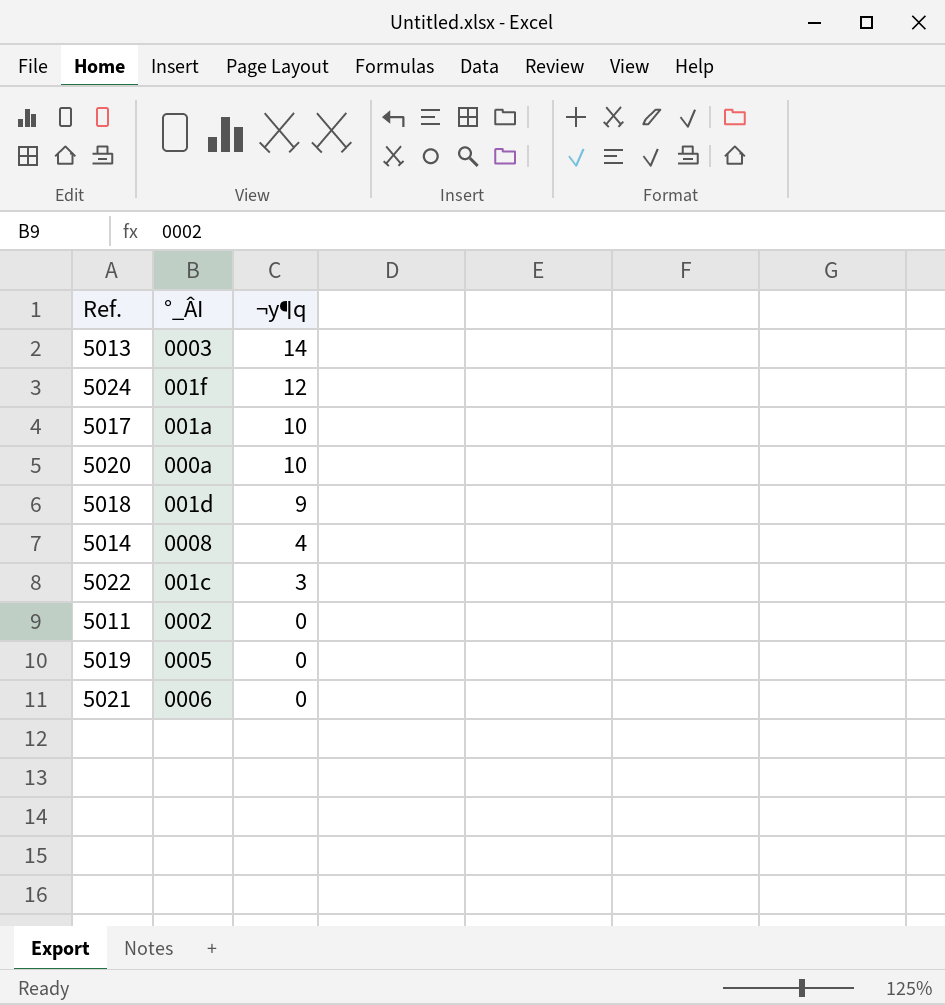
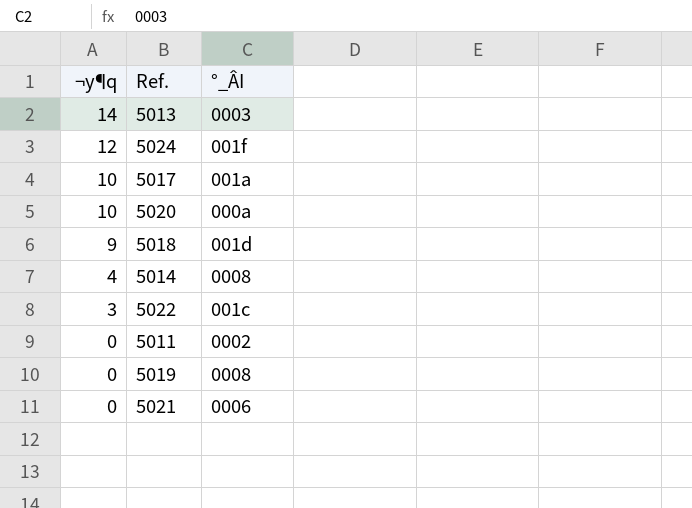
column ¬y¶q | position: 3 -> 1
5019 | °_ÂI: 0005 -> 0008

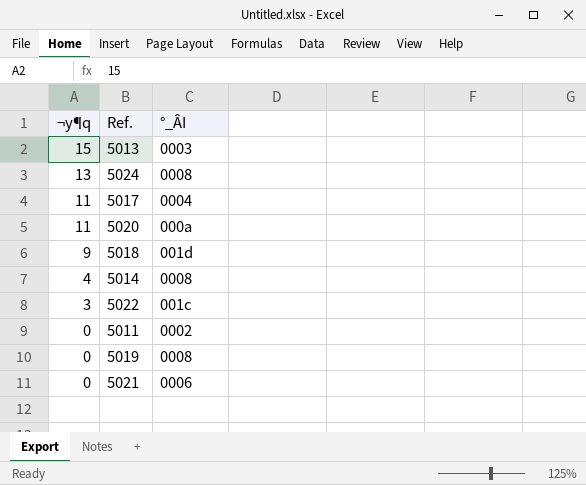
5013 | ¬y¶q: 14 -> 15
5024 | ¬y¶q: 12 -> 13
5024 | °_ÂI: 001f -> 0008
5017 | ¬y¶q: 10 -> 11
5017 | °_ÂI: 001a -> 0004
5020 | ¬y¶q: 10 -> 11

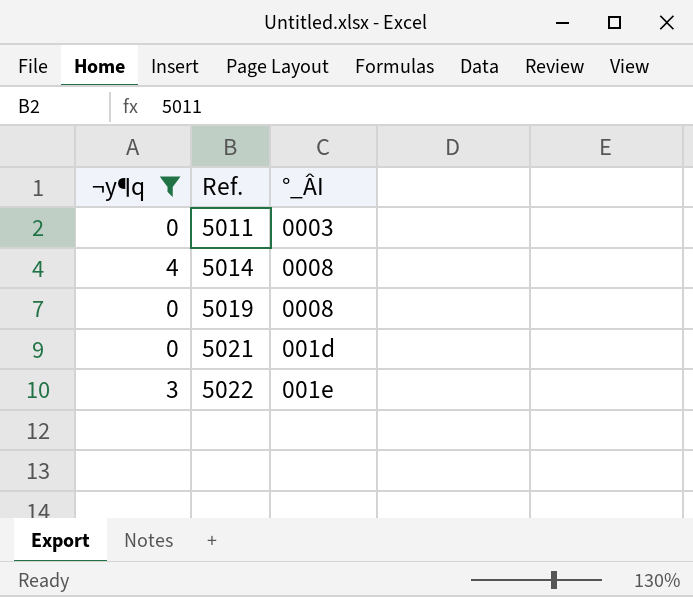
filter: none -> ¬y¶q <= 4
row order: ¬y¶q descending -> Ref. ascending
5011 | °_ÂI: 0002 -> 0003
5021 | °_ÂI: 0006 -> 001d
5022 | °_ÂI: 001c -> 001e

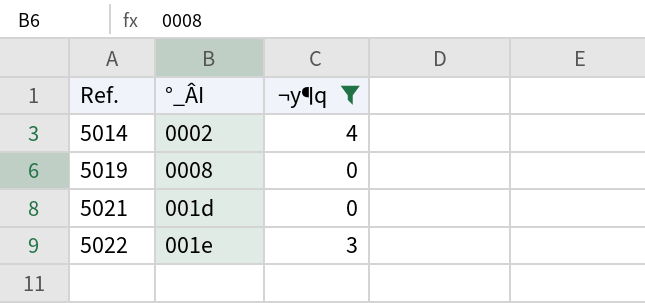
column ¬y¶q | position: 1 -> 3
row 5011: 0 | 0003 -> none
5014 | °_ÂI: 0008 -> 0002

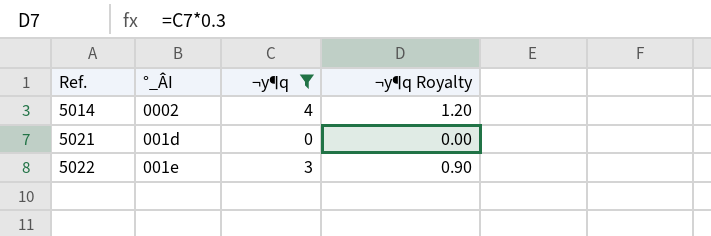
column ¬y¶q Royalty | formula: none -> [¬y¶q] * 0.3
row 5019: 0008 | 0 -> none

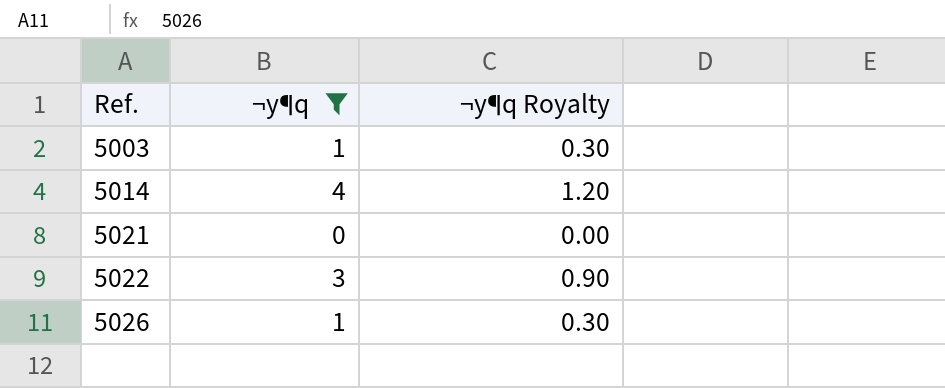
column °_ÂI | position: 2 -> none
row 5003: none -> 1 | 0.30
row 5026: none -> 1 | 0.30

